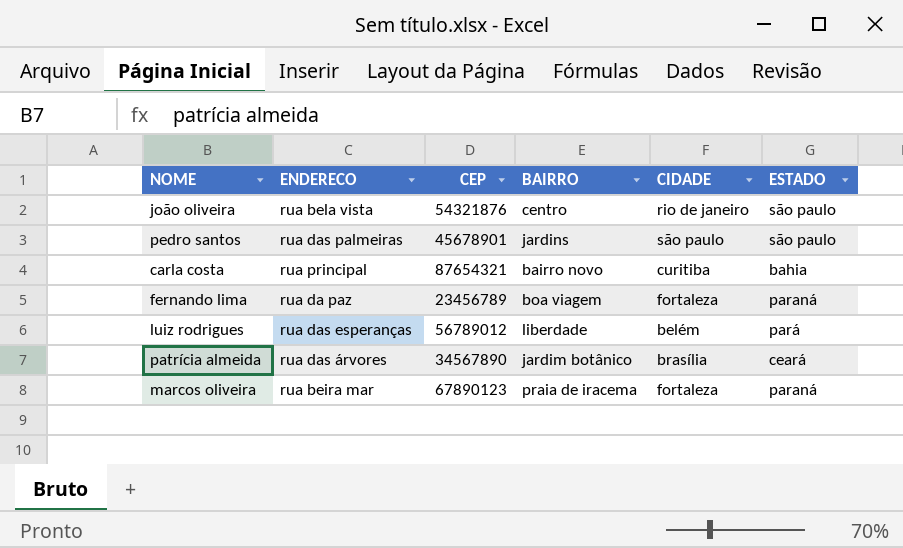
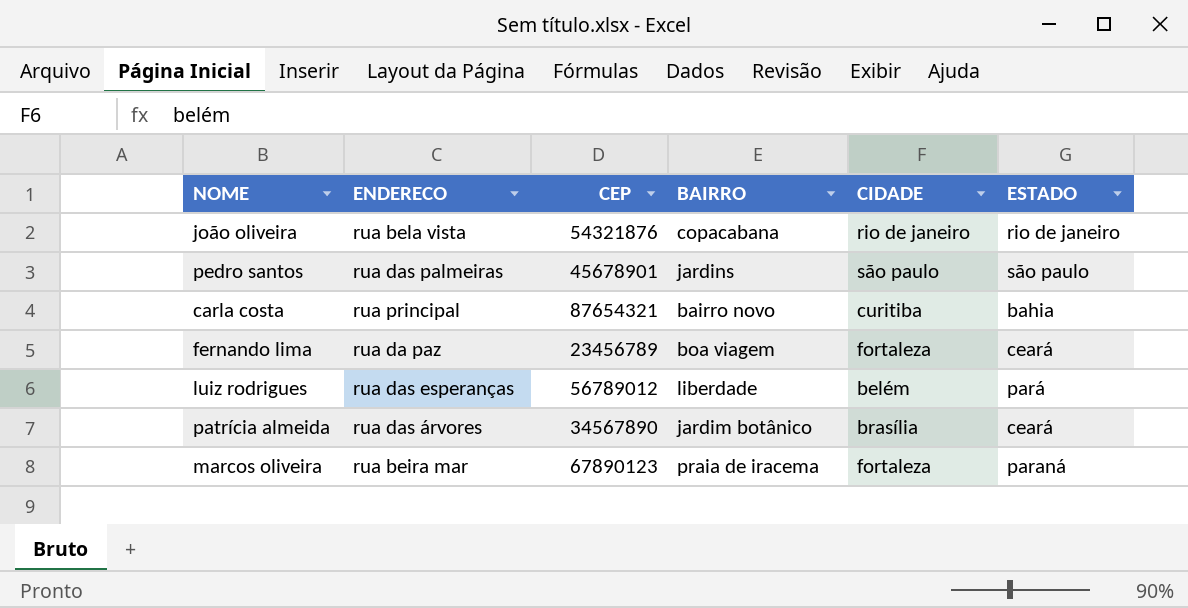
joão oliveira | BAIRRO: centro -> copacabana
joão oliveira | ESTADO: são paulo -> rio de janeiro
fernando lima | ESTADO: paraná -> ceará

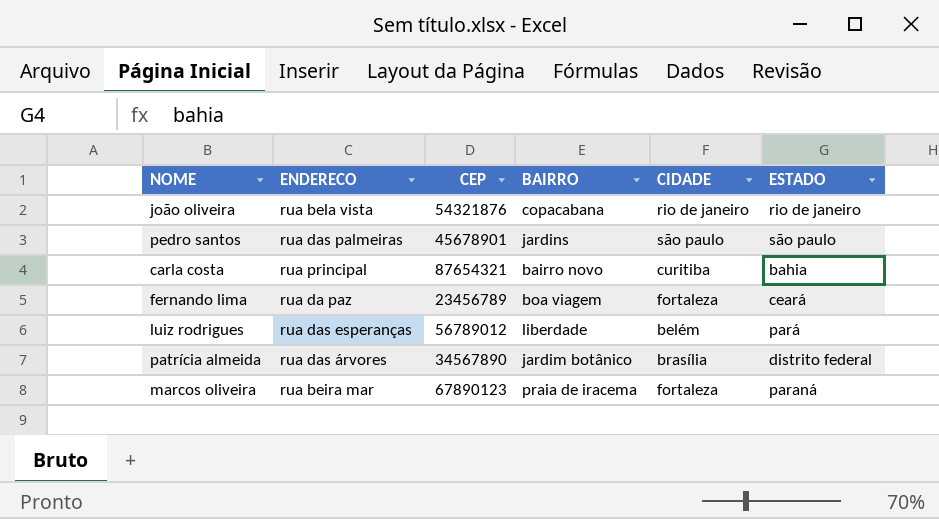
patrícia almeida | ESTADO: ceará -> distrito federal

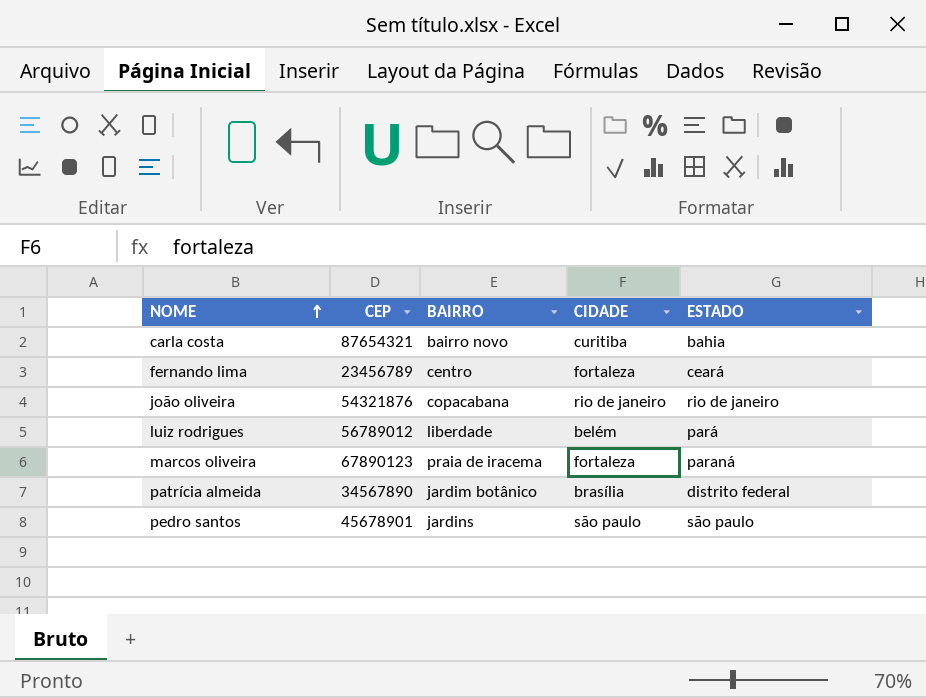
row order: none -> NOME ascending
column ENDERECO | position: 2 -> none
fernando lima | BAIRRO: boa viagem -> centro

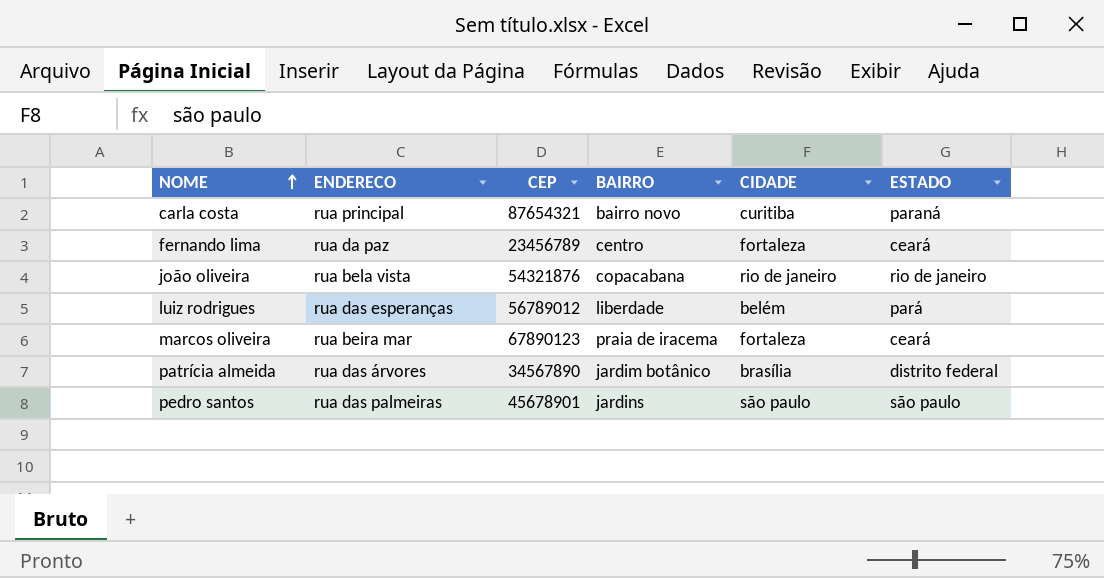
column ENDERECO | position: none -> 2
carla costa | ESTADO: bahia -> paraná
marcos oliveira | ESTADO: paraná -> ceará

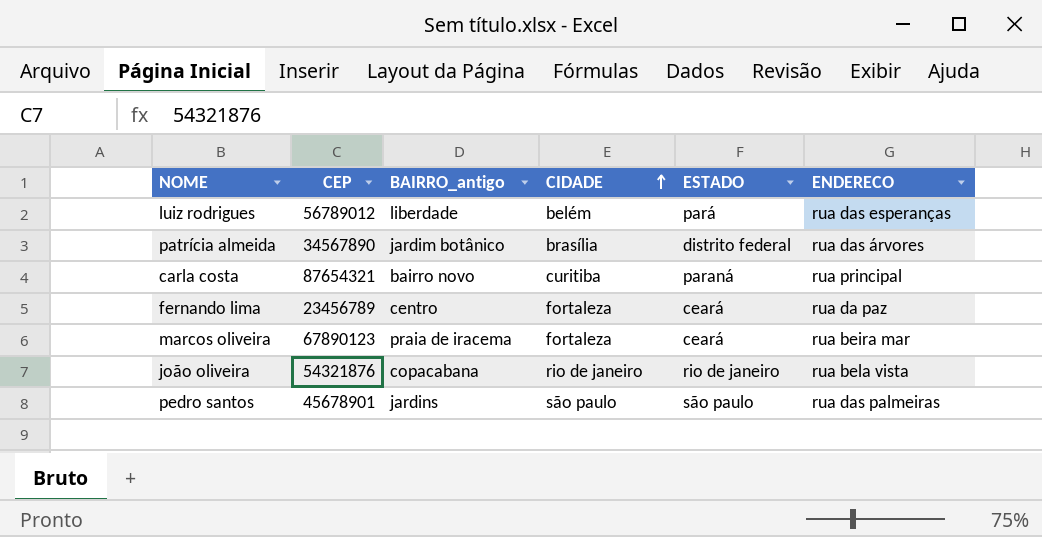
row order: NOME ascending -> CIDADE ascending
column name: BAIRRO -> BAIRRO_antigo
column ENDERECO | position: 2 -> 6

